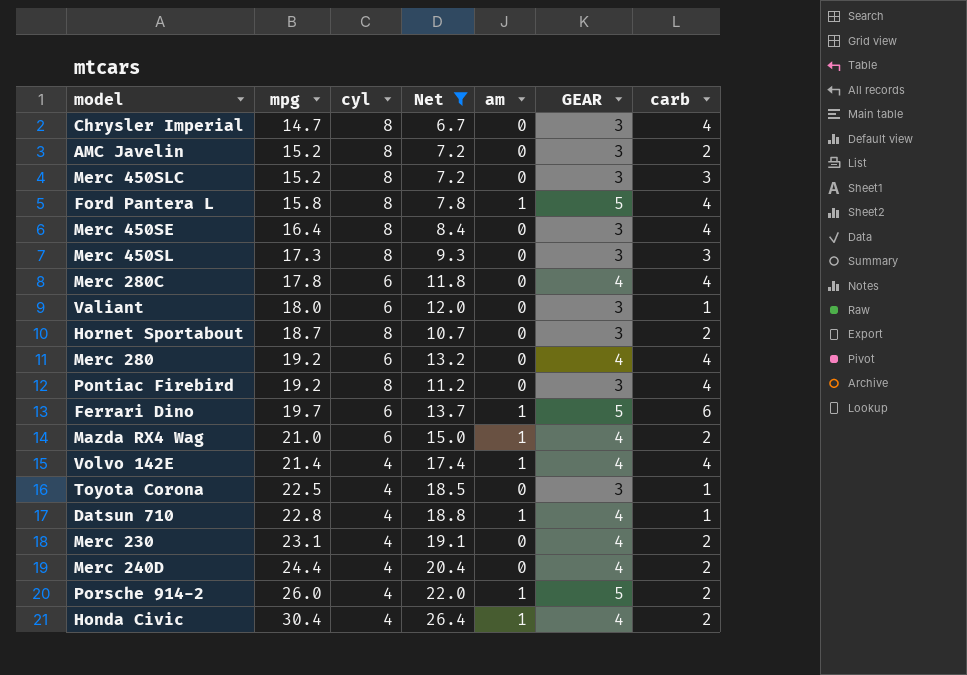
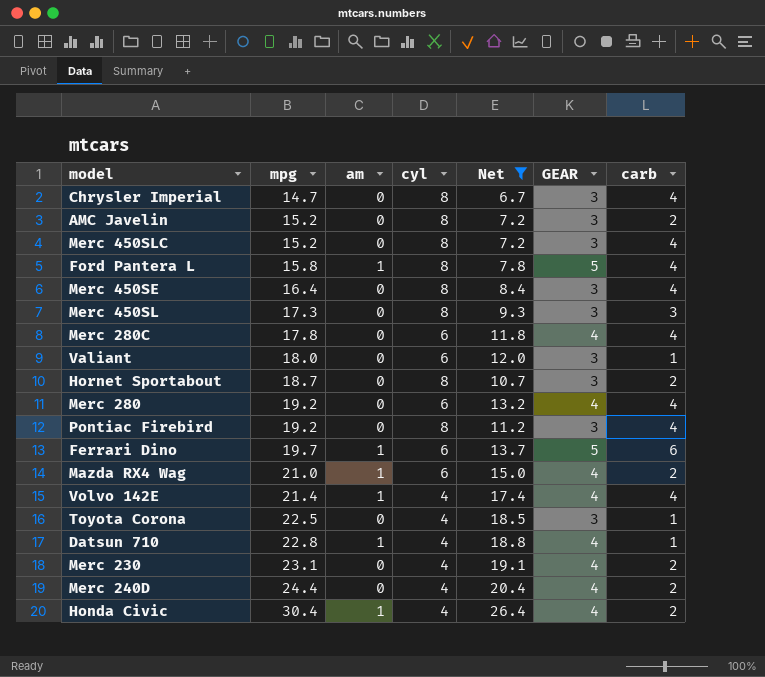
column am | position: 5 -> 3
row Porsche 914-2: 26.0 | 4 | 22.0 | 1 | 5 | 2 -> none
Merc 450SLC | carb: 3 -> 4

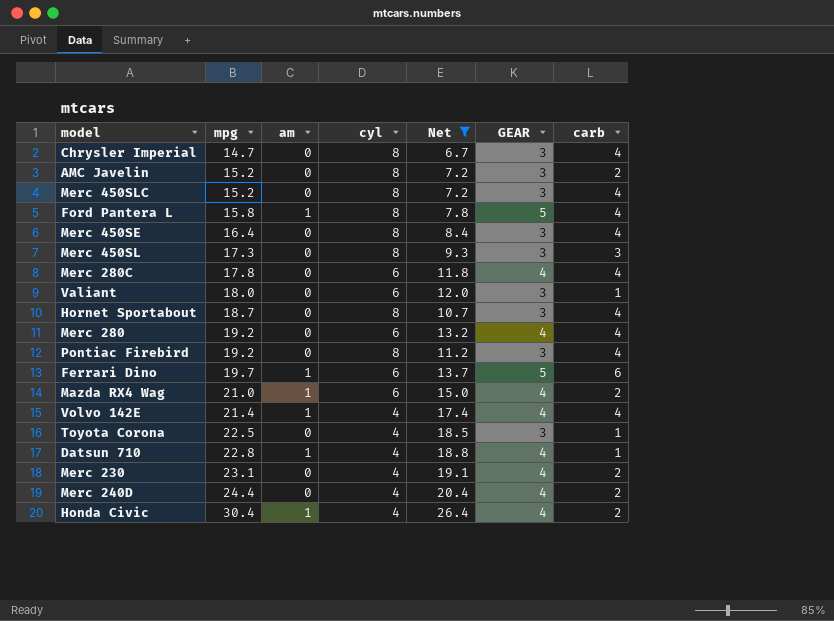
Hornet Sportabout | carb: 2 -> 4

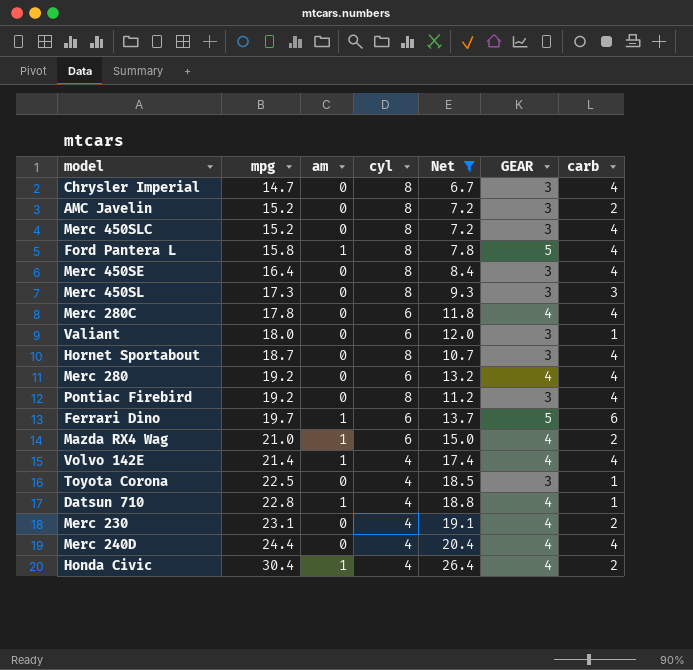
Merc 240D | carb: 2 -> 4

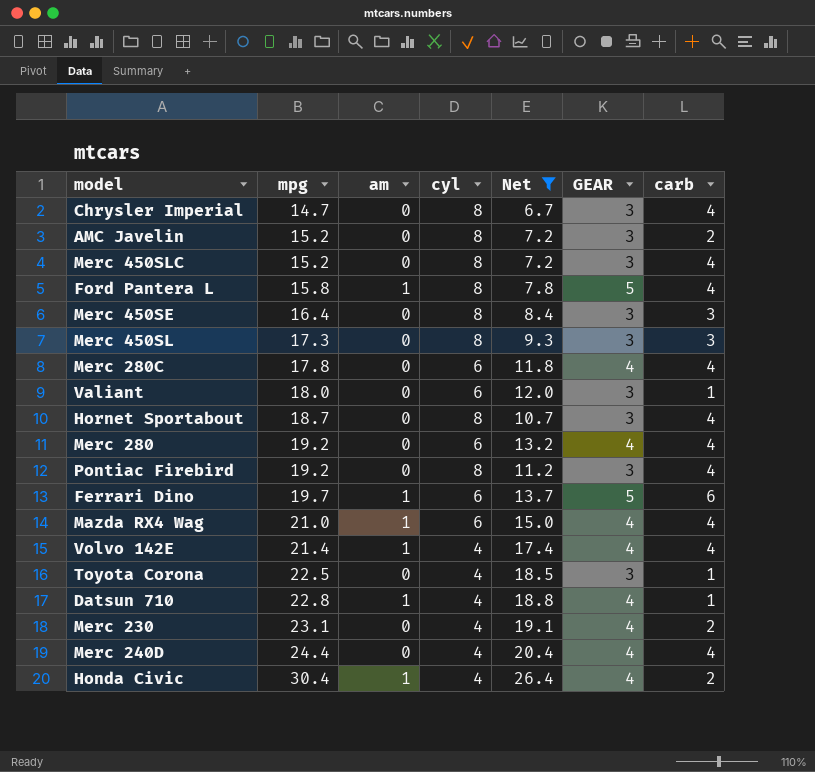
Merc 450SE | carb: 4 -> 3
Mazda RX4 Wag | carb: 2 -> 4

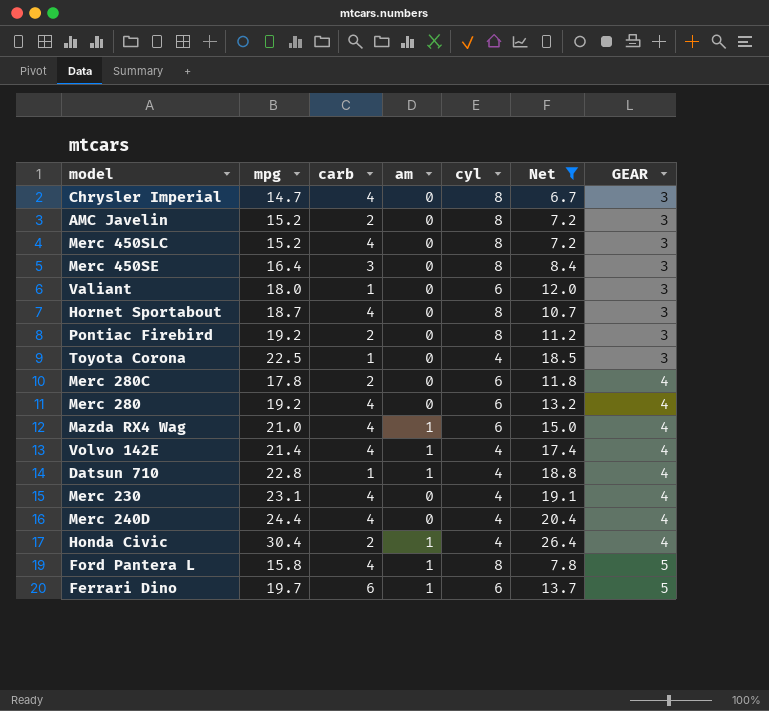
row order: mpg ascending -> GEAR ascending
column carb | position: 7 -> 3
row Merc 450SL: 17.3 | 0 | 8 | 9.3 | 3 | 3 -> none
Pontiac Firebird | carb: 4 -> 2
Merc 280C | carb: 4 -> 2
Merc 230 | carb: 2 -> 4

